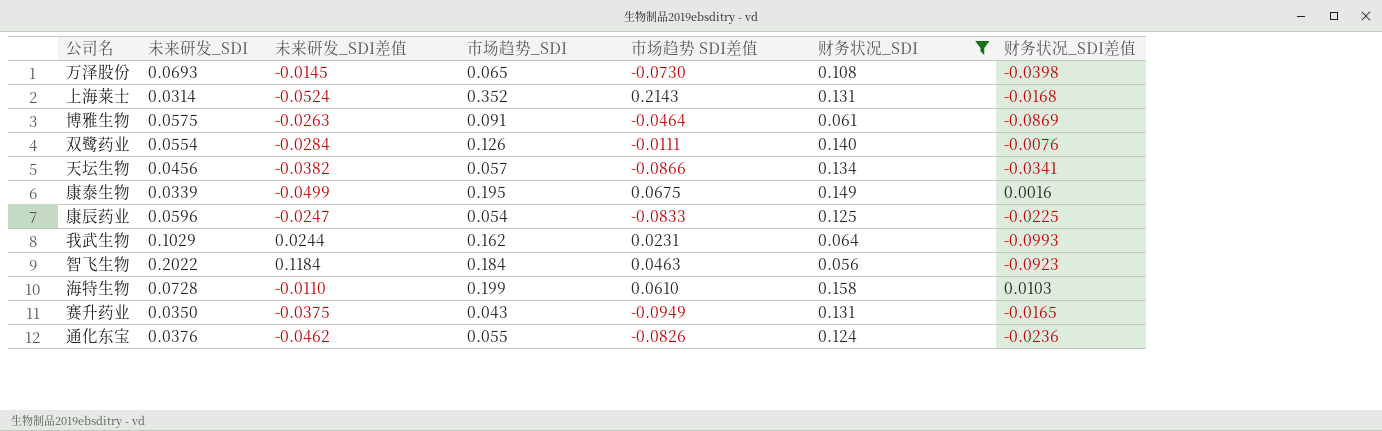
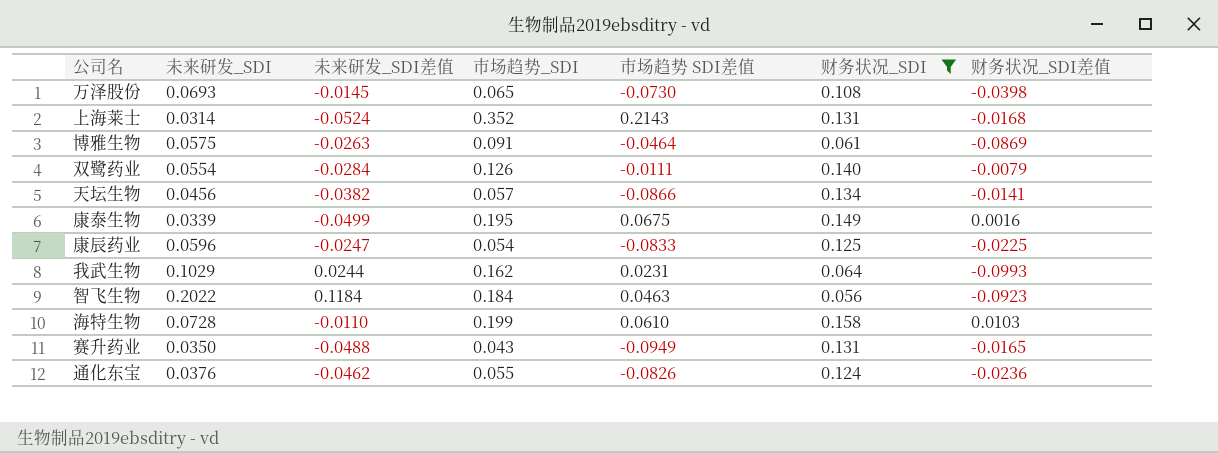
双鹭药业 | 财务状况_SDI差值: -0.0076 -> -0.0079
天坛生物 | 财务状况_SDI差值: -0.0341 -> -0.0141
赛升药业 | 未来研发_SDI差值: -0.0375 -> -0.0488

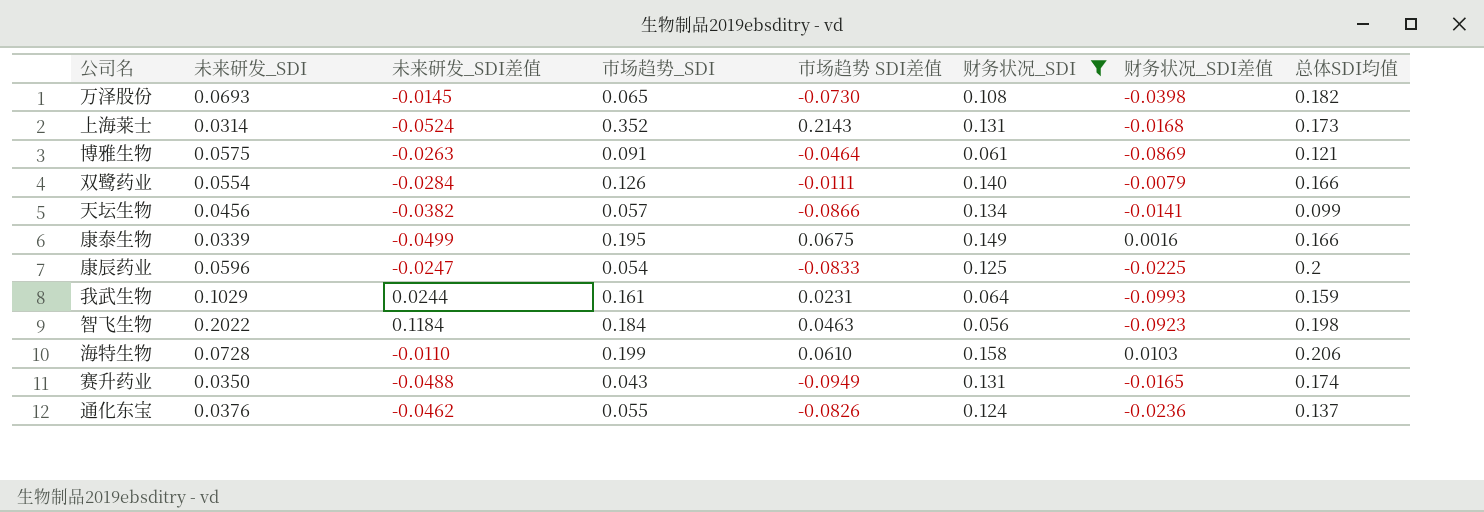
column 总体SDI均值 | position: none -> 8
我武生物 | 市场趋势_SDI: 0.162 -> 0.161

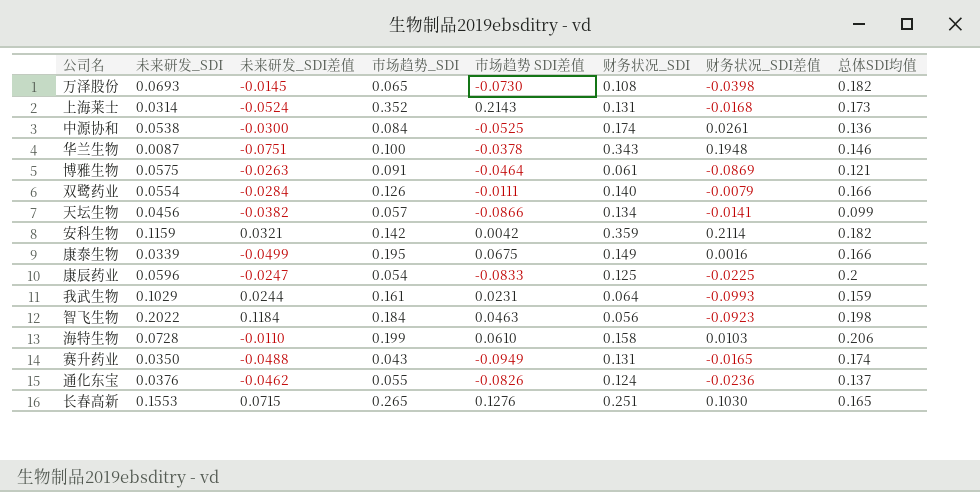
filter: 财务状况_SDI <= 0.158 -> none

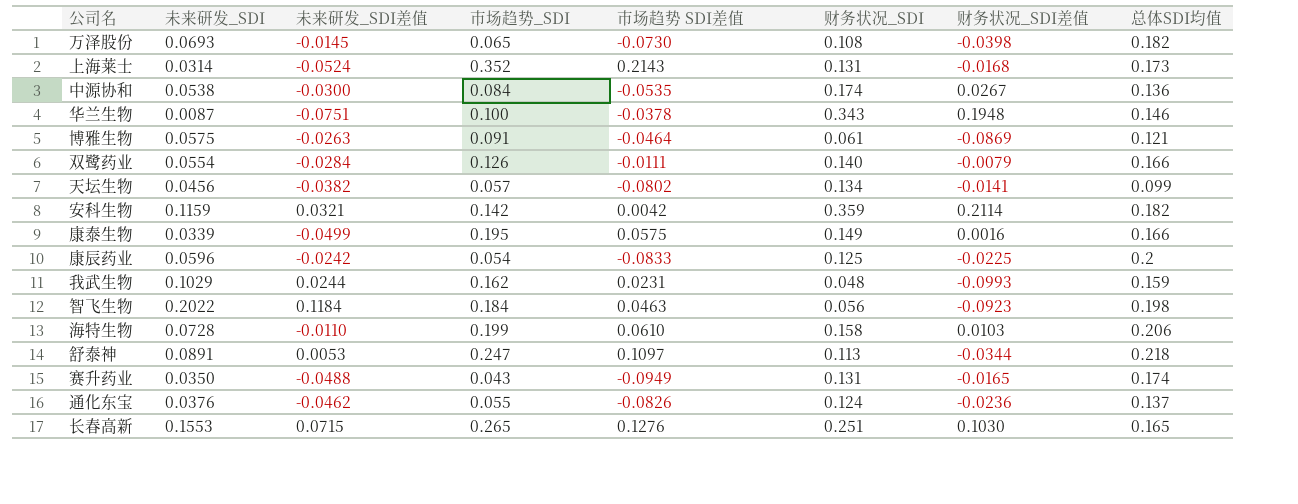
中源协和 | 市场趋势 SDI差值: -0.0525 -> -0.0535
中源协和 | 财务状况_SDI差值: 0.0261 -> 0.0267
天坛生物 | 市场趋势 SDI差值: -0.0866 -> -0.0802
康泰生物 | 市场趋势 SDI差值: 0.0675 -> 0.0575
康辰药业 | 未来研发_SDI差值: -0.0247 -> -0.0242
我武生物 | 市场趋势_SDI: 0.161 -> 0.162
我武生物 | 财务状况_SDI: 0.064 -> 0.048
row 舒泰神: none -> 0.0891 | 0.0053 | 0.247 | 0.1097 | 0.113 | -0.0344 | 0.218

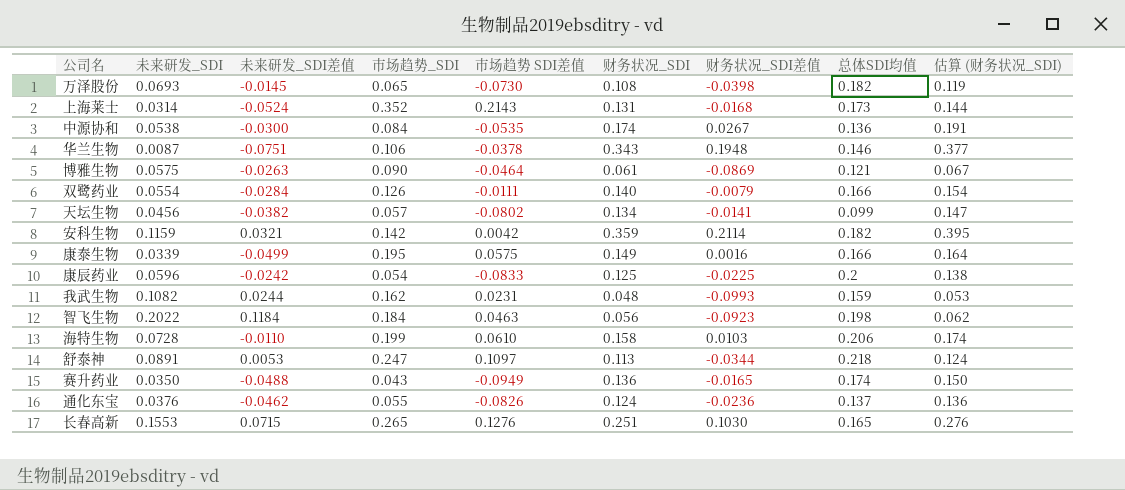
column 估算 (财务状况_SDI) | formula: none -> [财务状况_SDI] * 1.1
华兰生物 | 市场趋势_SDI: 0.100 -> 0.106
博雅生物 | 市场趋势_SDI: 0.091 -> 0.090
我武生物 | 未来研发_SDI: 0.1029 -> 0.1082
赛升药业 | 财务状况_SDI: 0.131 -> 0.136

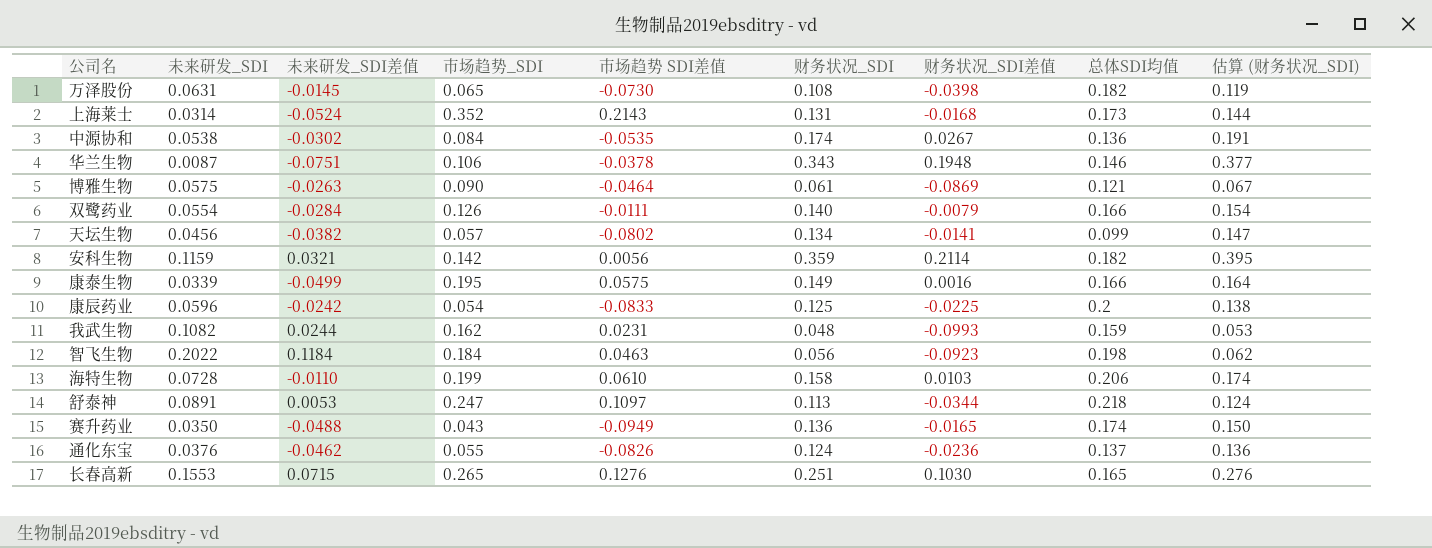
万泽股份 | 未来研发_SDI: 0.0693 -> 0.0631
中源协和 | 未来研发_SDI差值: -0.0300 -> -0.0302
安科生物 | 市场趋势 SDI差值: 0.0042 -> 0.0056

